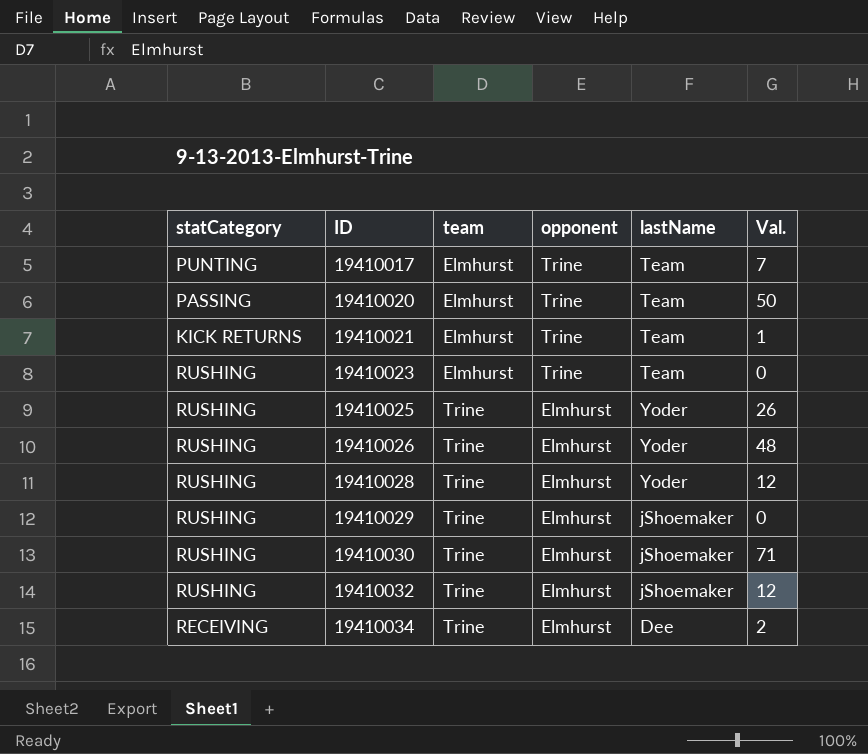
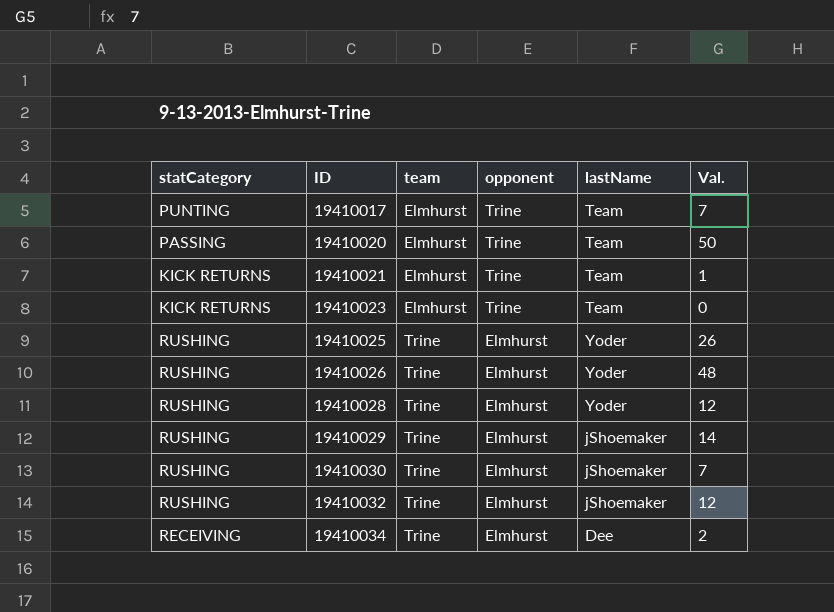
19410023 | statCategory: RUSHING -> KICK RETURNS
19410029 | Val.: 0 -> 14
19410030 | Val.: 71 -> 7

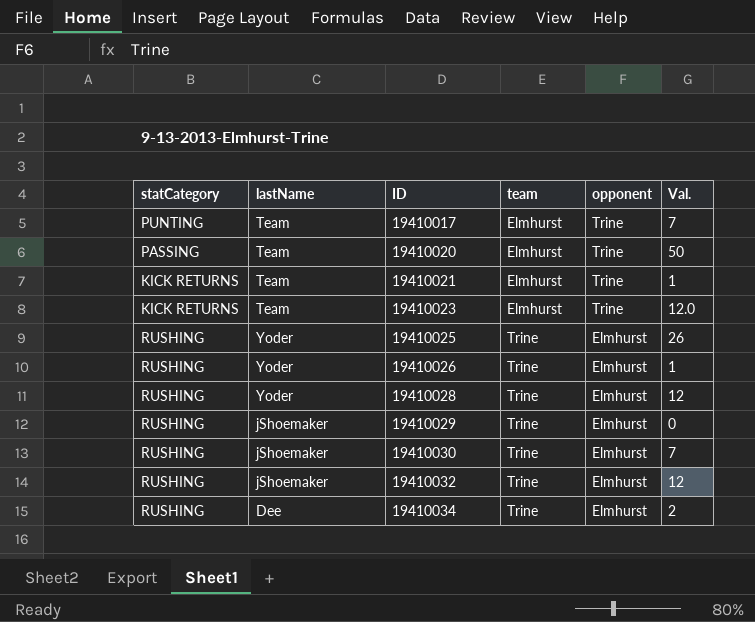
column lastName | position: 5 -> 2
19410023 | Val.: 0 -> 12.0
19410026 | Val.: 48 -> 1
19410029 | Val.: 14 -> 0
19410034 | statCategory: RECEIVING -> RUSHING

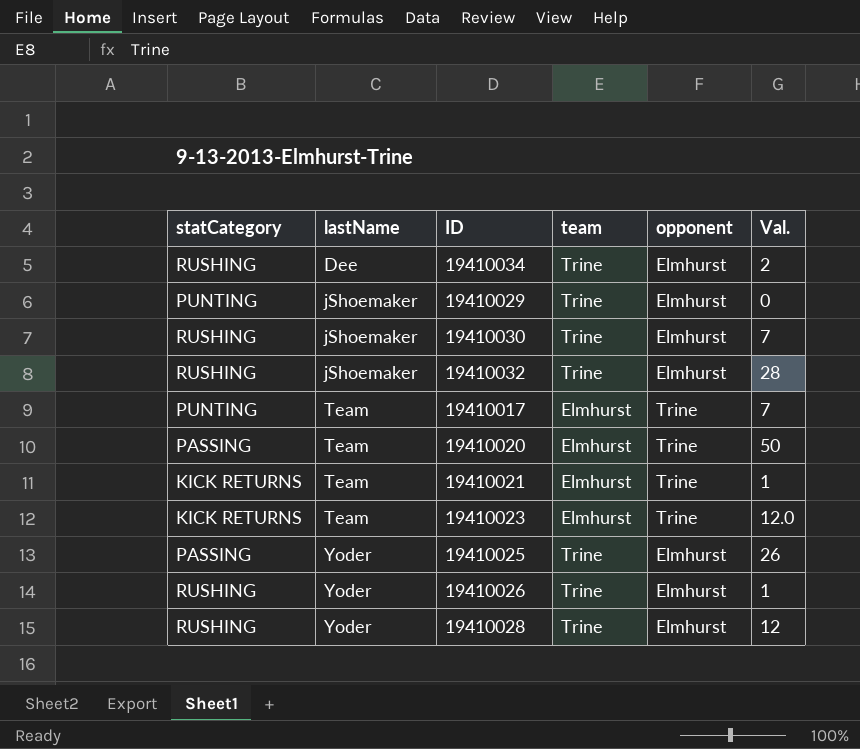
row order: ID ascending -> lastName ascending
19410029 | statCategory: RUSHING -> PUNTING
19410032 | Val.: 12 -> 28
19410025 | statCategory: RUSHING -> PASSING

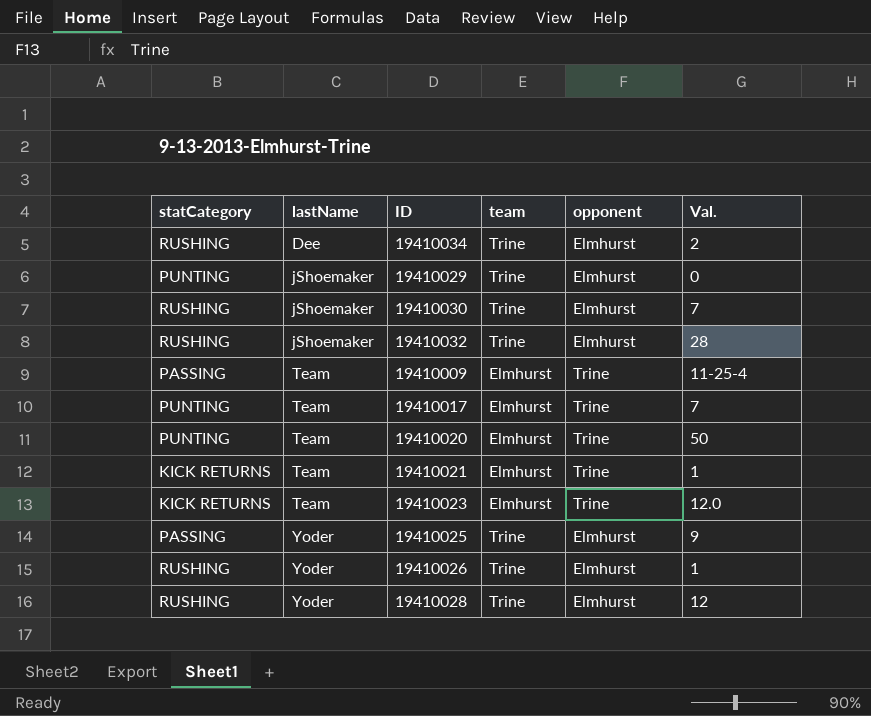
row 19410009: none -> PASSING | Team | Elmhurst | Trine | 11-25-4
19410020 | statCategory: PASSING -> PUNTING
19410025 | Val.: 26 -> 9

